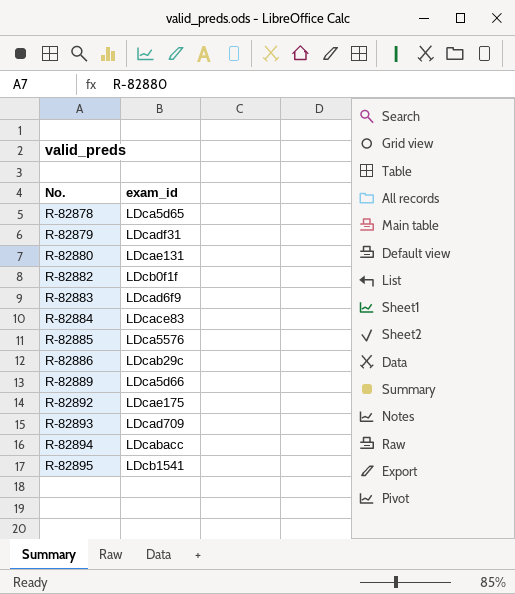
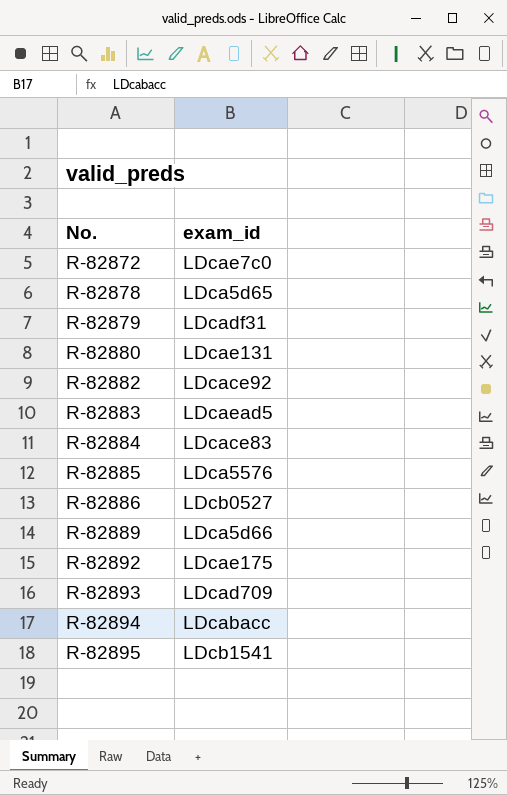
row R-82872: none -> LDcae7c0
R-82882 | exam_id: LDcb0f1f -> LDcace92
R-82883 | exam_id: LDcad6f9 -> LDcaead5
R-82886 | exam_id: LDcab29c -> LDcb0527

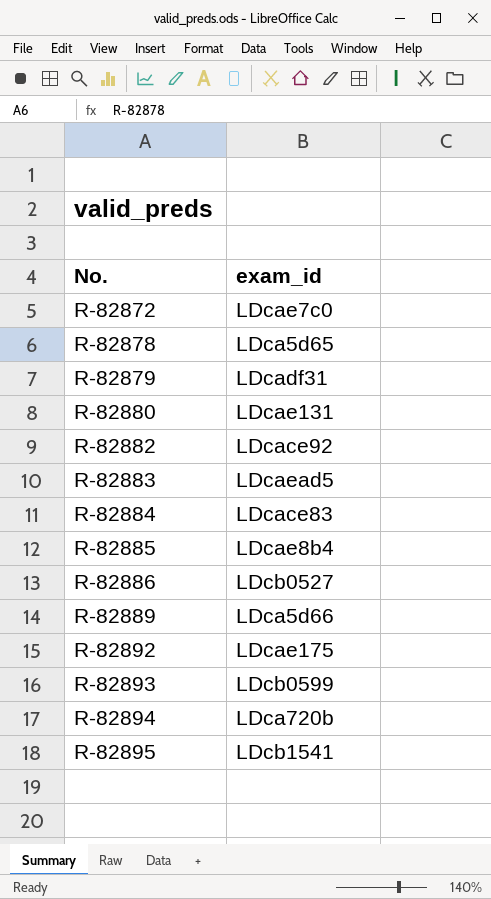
R-82885 | exam_id: LDca5576 -> LDcae8b4
R-82893 | exam_id: LDcad709 -> LDcb0599
R-82894 | exam_id: LDcabacc -> LDca720b

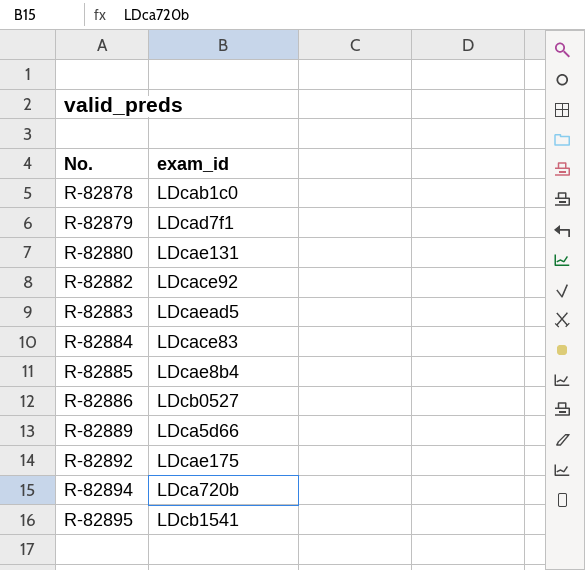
row R-82872: LDcae7c0 -> none
row R-82893: LDcb0599 -> none
R-82878 | exam_id: LDca5d65 -> LDcab1c0
R-82879 | exam_id: LDcadf31 -> LDcad7f1

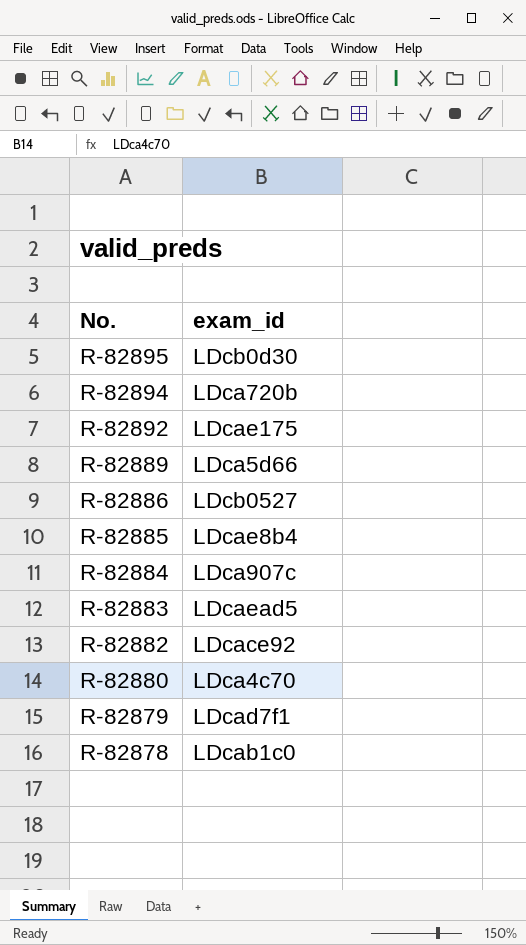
row order: No. ascending -> No. descending
R-82895 | exam_id: LDcb1541 -> LDcb0d30
R-82884 | exam_id: LDcace83 -> LDca907c
R-82880 | exam_id: LDcae131 -> LDca4c70

